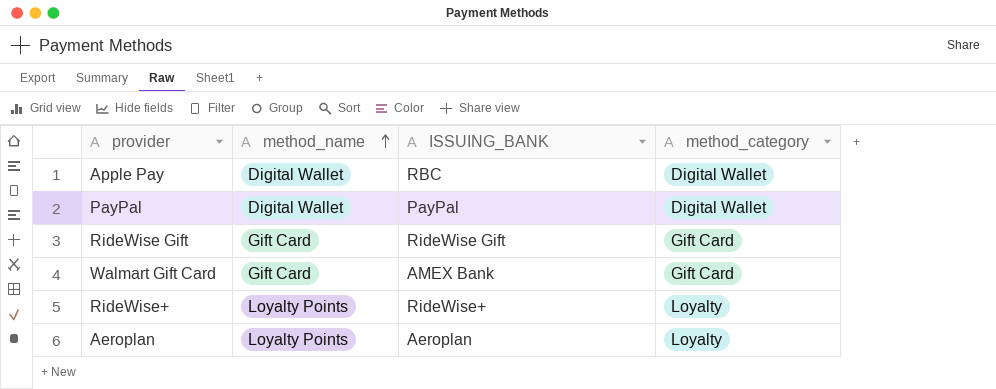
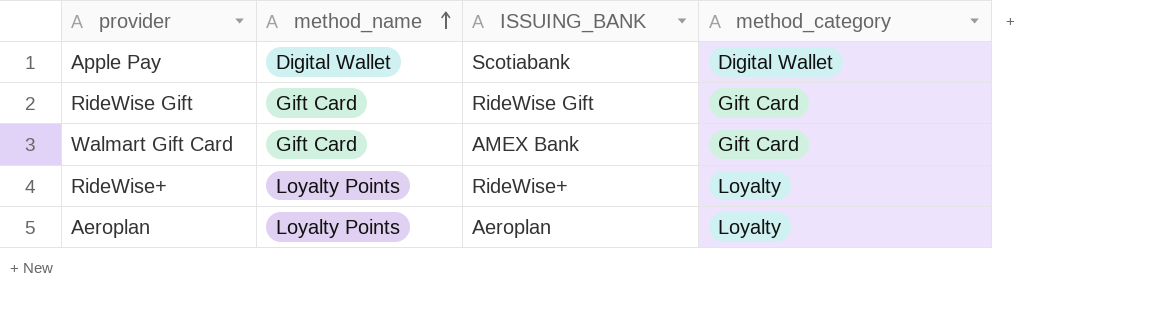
row PayPal: Digital Wallet | PayPal | Digital Wallet -> none
Apple Pay | ISSUING_BANK: RBC -> Scotiabank

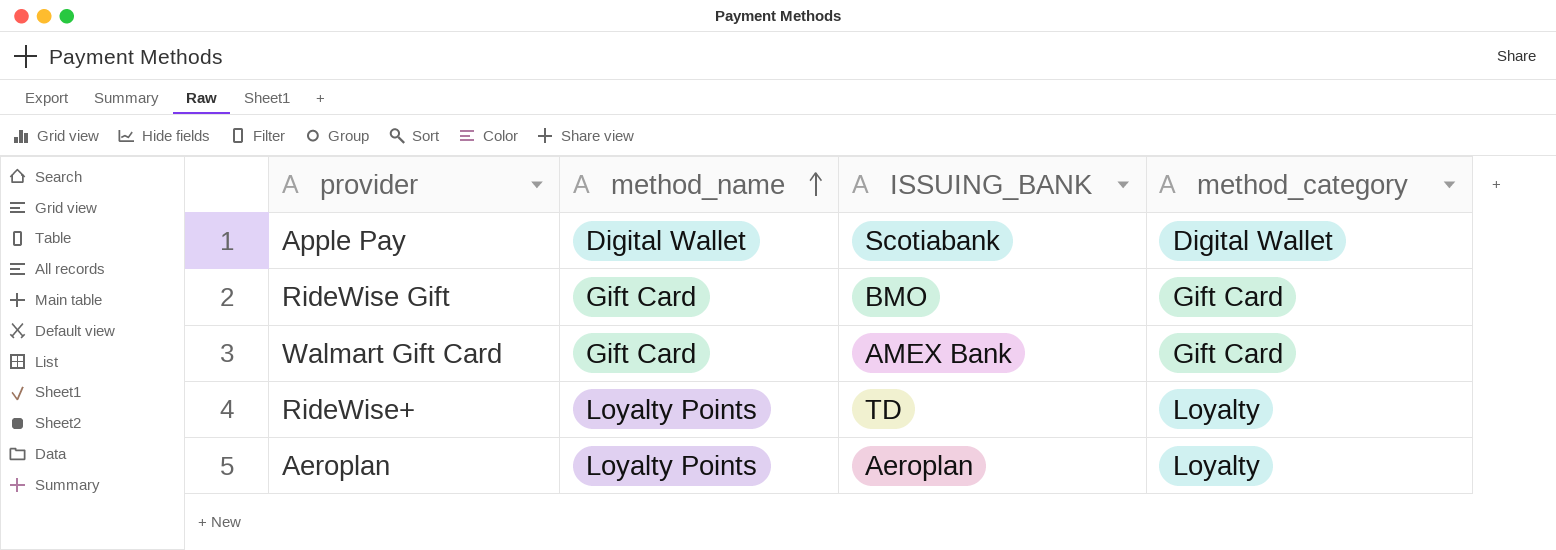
RideWise Gift | ISSUING_BANK: RideWise Gift -> BMO
RideWise+ | ISSUING_BANK: RideWise+ -> TD

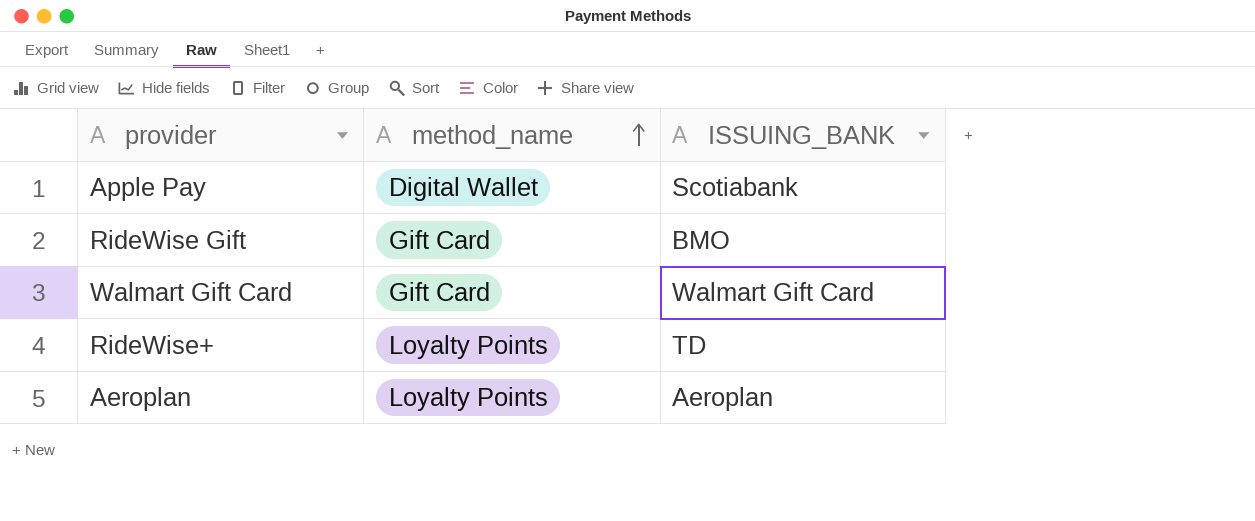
column method_category | position: 4 -> none
Walmart Gift Card | ISSUING_BANK: AMEX Bank -> Walmart Gift Card

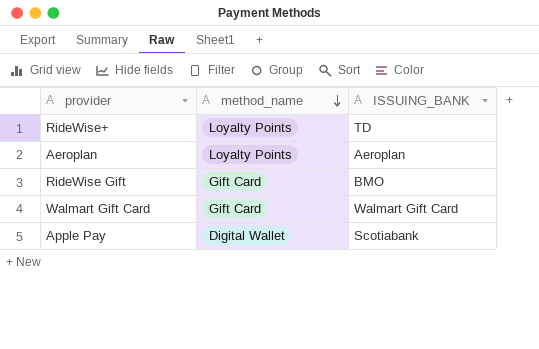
row order: method_name ascending -> method_name descending

